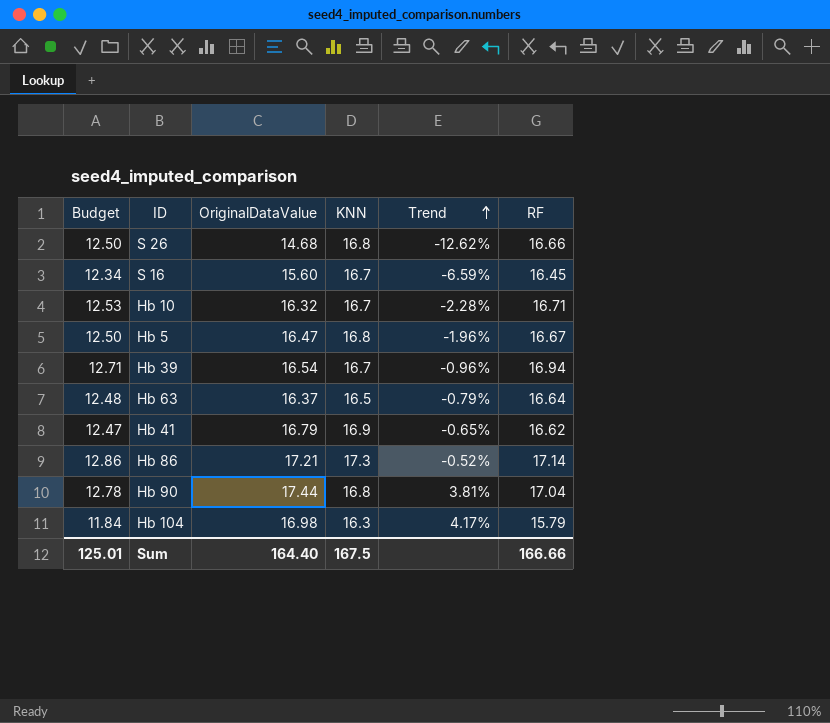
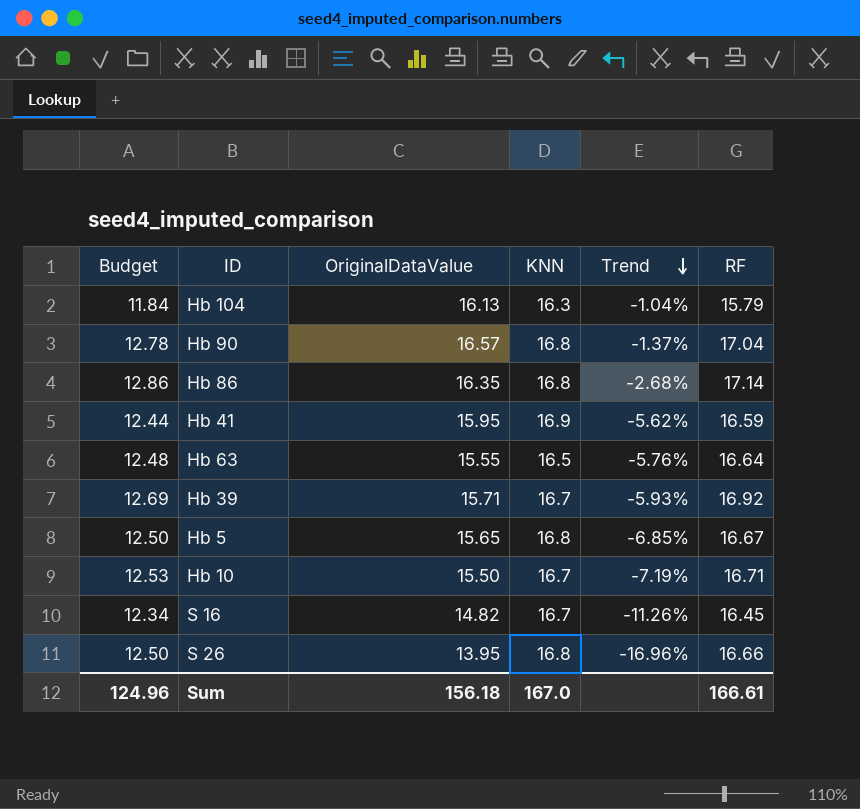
row order: Trend ascending -> Trend descending
Hb 104 | OriginalDataValue: 16.98 -> 16.13
Hb 104 | Trend: 4.17% -> -1.04%
Hb 90 | OriginalDataValue: 17.44 -> 16.57
Hb 90 | Trend: 3.81% -> -1.37%
Hb 86 | OriginalDataValue: 17.21 -> 16.35
Hb 86 | KNN: 17.3 -> 16.8
Hb 86 | Trend: -0.52% -> -2.68%
Hb 41 | Budget: 12.47 -> 12.44
Hb 41 | OriginalDataValue: 16.79 -> 15.95
Hb 41 | Trend: -0.65% -> -5.62%
Hb 41 | RF: 16.62 -> 16.59
Hb 63 | OriginalDataValue: 16.37 -> 15.55
Hb 63 | Trend: -0.79% -> -5.76%
Hb 39 | Budget: 12.71 -> 12.69
Hb 39 | OriginalDataValue: 16.54 -> 15.71
Hb 39 | Trend: -0.96% -> -5.93%
Hb 39 | RF: 16.94 -> 16.92
Hb 5 | OriginalDataValue: 16.47 -> 15.65
Hb 5 | Trend: -1.96% -> -6.85%
Hb 10 | OriginalDataValue: 16.32 -> 15.50
Hb 10 | Trend: -2.28% -> -7.19%
S 16 | OriginalDataValue: 15.60 -> 14.82
S 16 | Trend: -6.59% -> -11.26%
S 26 | OriginalDataValue: 14.68 -> 13.95
S 26 | Trend: -12.62% -> -16.96%
Sum | Budget: 125.01 -> 124.96
Sum | OriginalDataValue: 164.40 -> 156.18
Sum | KNN: 167.5 -> 167.0
Sum | RF: 166.66 -> 166.61

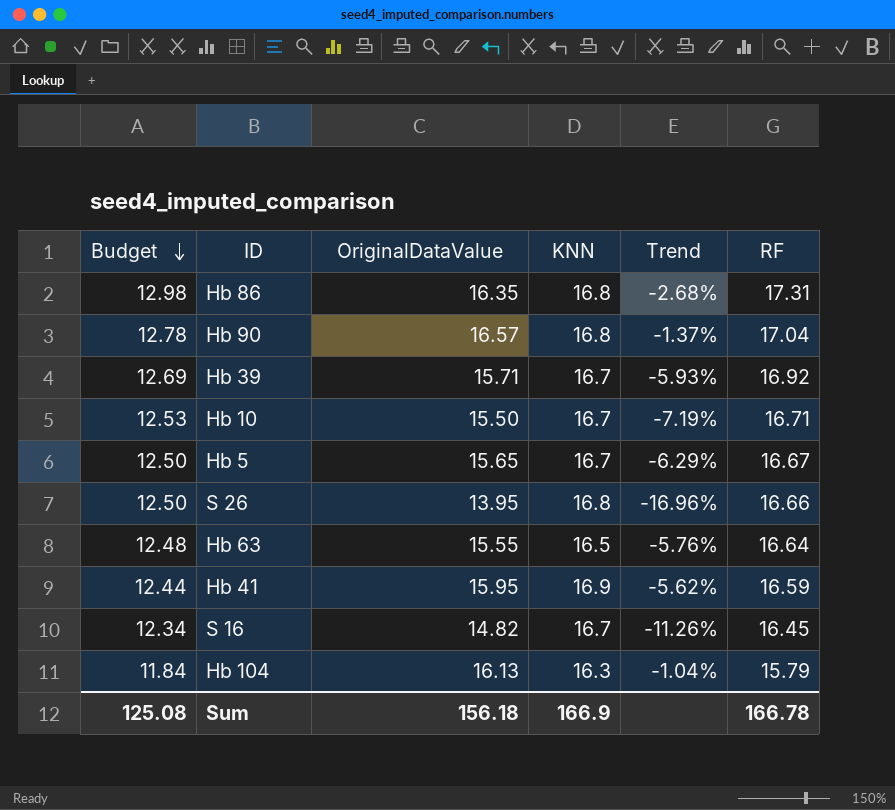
row order: Trend descending -> Budget descending
Hb 86 | Budget: 12.86 -> 12.98
Hb 86 | RF: 17.14 -> 17.31
Hb 5 | KNN: 16.8 -> 16.7
Hb 5 | Trend: -6.85% -> -6.29%
Sum | Budget: 124.96 -> 125.08
Sum | KNN: 167.0 -> 166.9
Sum | RF: 166.61 -> 166.78

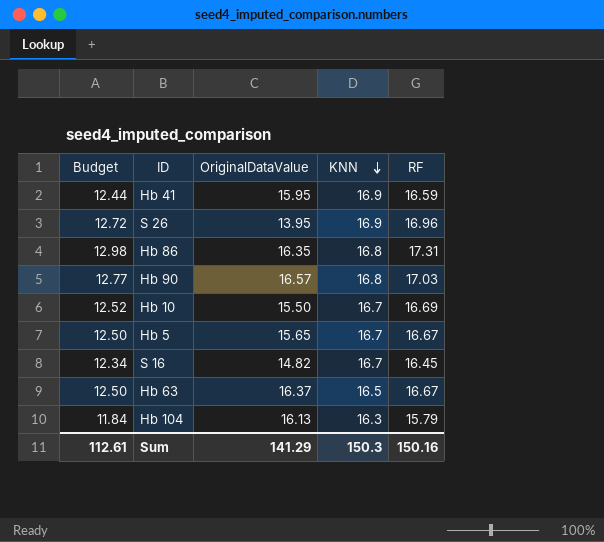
row order: Budget descending -> KNN descending
column Trend | formula: ([OriginalDataValue] - [KNN]) / [KNN] -> none
row Hb 39: 12.69 | 15.71 | 16.7 | -5.93% | 16.92 -> none
S 26 | Budget: 12.50 -> 12.72
S 26 | KNN: 16.8 -> 16.9
S 26 | RF: 16.66 -> 16.96
Hb 90 | Budget: 12.78 -> 12.77
Hb 90 | RF: 17.04 -> 17.03
Hb 10 | Budget: 12.53 -> 12.52
Hb 10 | RF: 16.71 -> 16.69
Hb 63 | Budget: 12.48 -> 12.50
Hb 63 | OriginalDataValue: 15.55 -> 16.37
Hb 63 | RF: 16.64 -> 16.67
Sum | Budget: 125.08 -> 112.61
Sum | OriginalDataValue: 156.18 -> 141.29
Sum | KNN: 166.9 -> 150.3
Sum | RF: 166.78 -> 150.16

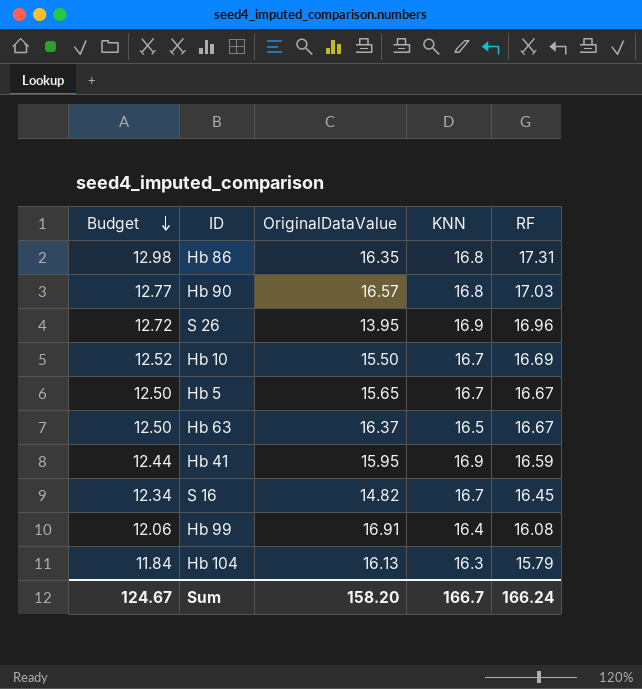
row order: KNN descending -> Budget descending
row Hb 99: none -> 12.06 | 16.91 | 16.4 | 16.08
Sum | Budget: 112.61 -> 124.67
Sum | OriginalDataValue: 141.29 -> 158.20
Sum | KNN: 150.3 -> 166.7
Sum | RF: 150.16 -> 166.24

